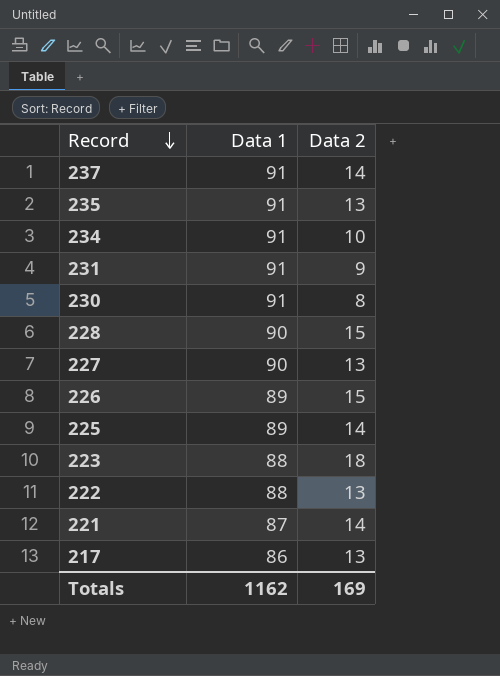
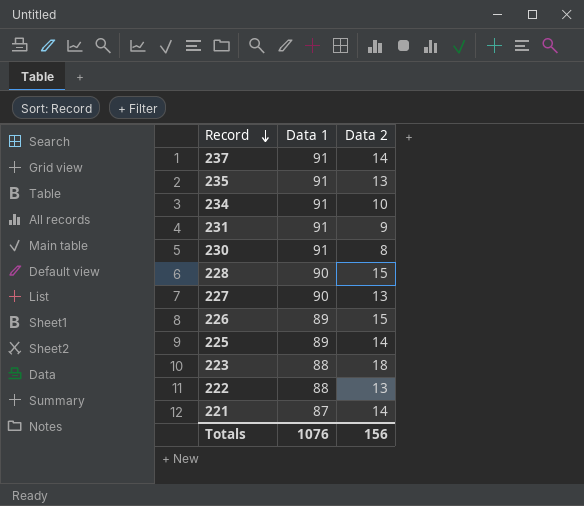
row 217: 86 | 13 -> none
Totals | Data 1: 1162 -> 1076
Totals | Data 2: 169 -> 156

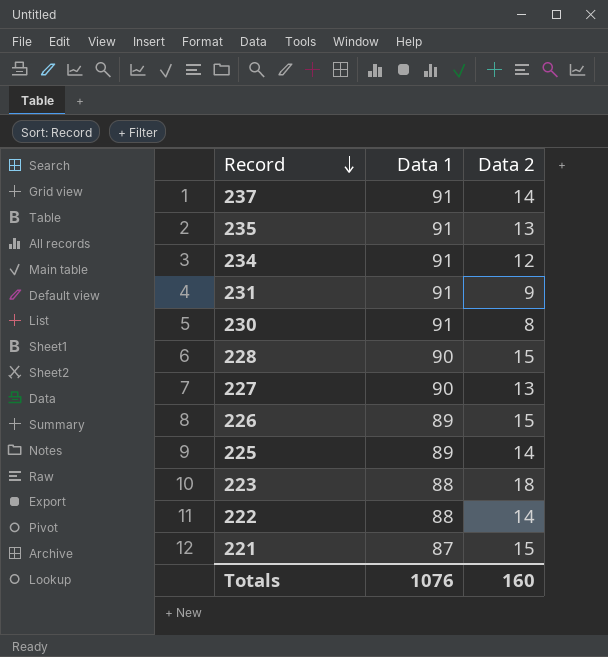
234 | Data 2: 10 -> 12
222 | Data 2: 13 -> 14
221 | Data 2: 14 -> 15
Totals | Data 2: 156 -> 160

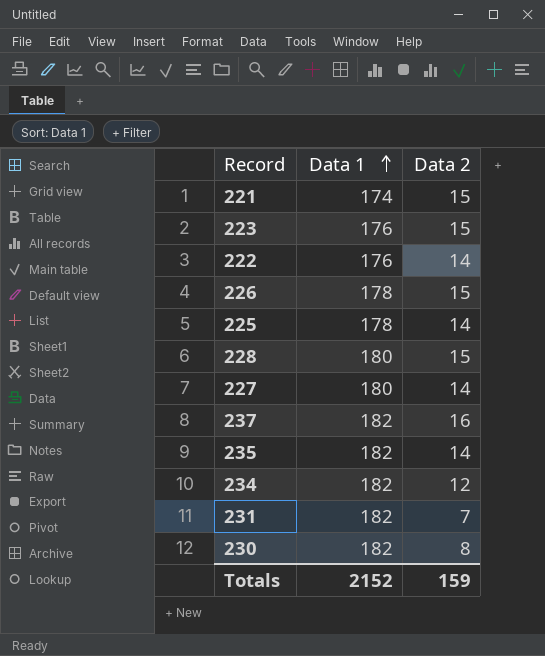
row order: Record descending -> Data 1 ascending
221 | Data 1: 87 -> 174
223 | Data 1: 88 -> 176
223 | Data 2: 18 -> 15
222 | Data 1: 88 -> 176
226 | Data 1: 89 -> 178
225 | Data 1: 89 -> 178
228 | Data 1: 90 -> 180
227 | Data 1: 90 -> 180
227 | Data 2: 13 -> 14
237 | Data 1: 91 -> 182
237 | Data 2: 14 -> 16
235 | Data 1: 91 -> 182
235 | Data 2: 13 -> 14
234 | Data 1: 91 -> 182
231 | Data 1: 91 -> 182
231 | Data 2: 9 -> 7
230 | Data 1: 91 -> 182
Totals | Data 1: 1076 -> 2152
Totals | Data 2: 160 -> 159

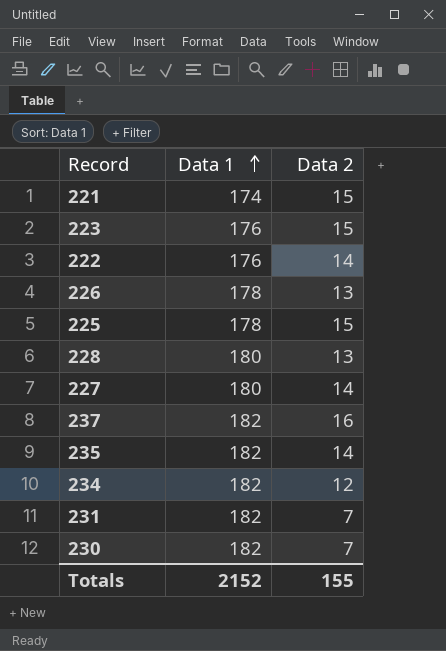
226 | Data 2: 15 -> 13
225 | Data 2: 14 -> 15
228 | Data 2: 15 -> 13
230 | Data 2: 8 -> 7
Totals | Data 2: 159 -> 155

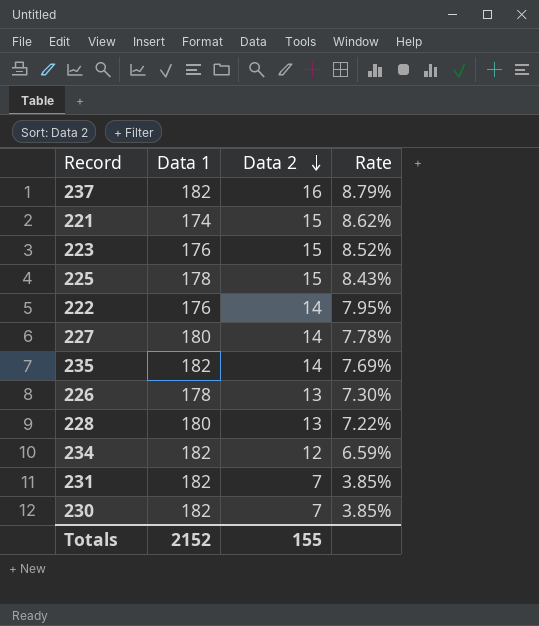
row order: Data 1 ascending -> Data 2 descending
column Rate | formula: none -> [Data 2] / [Data 1]

